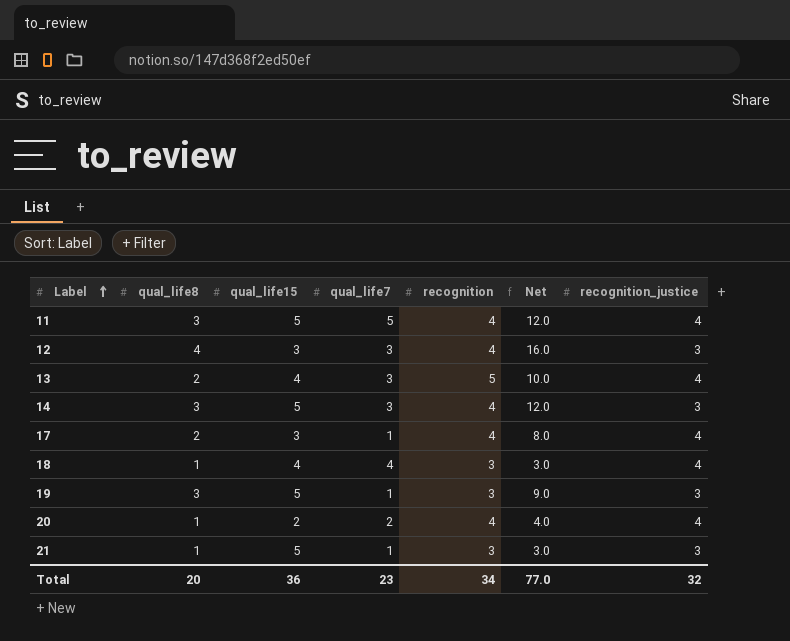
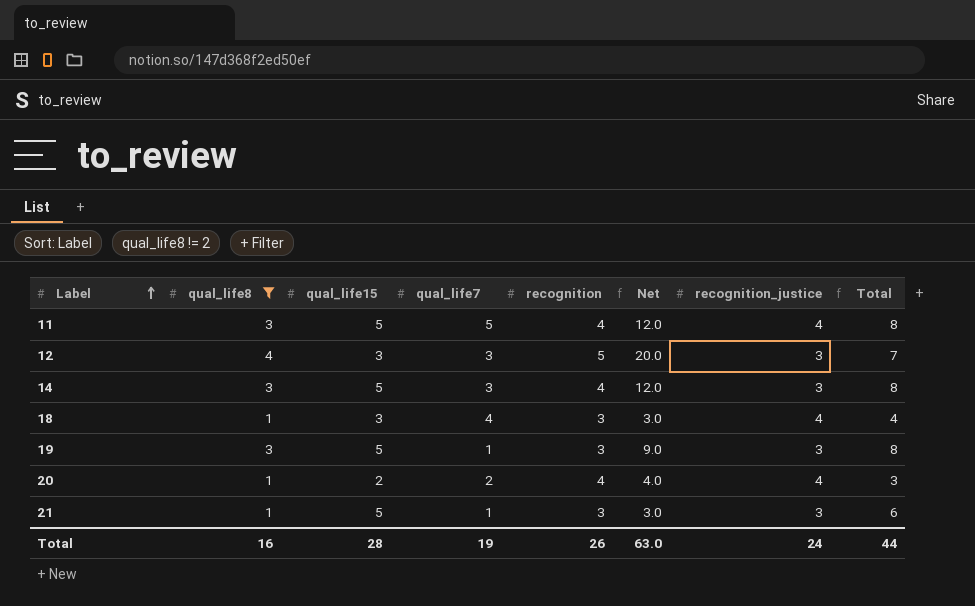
filter: none -> qual_life8 != 2
column Total | formula: none -> [qual_life8] + [qual_life15]
12 | recognition: 4 -> 5
12 | Net: 16.0 -> 20.0
18 | qual_life15: 4 -> 3
Total | qual_life8: 20 -> 16
Total | qual_life15: 36 -> 28
Total | qual_life7: 23 -> 19
Total | recognition: 34 -> 26
Total | Net: 77.0 -> 63.0
Total | recognition_justice: 32 -> 24

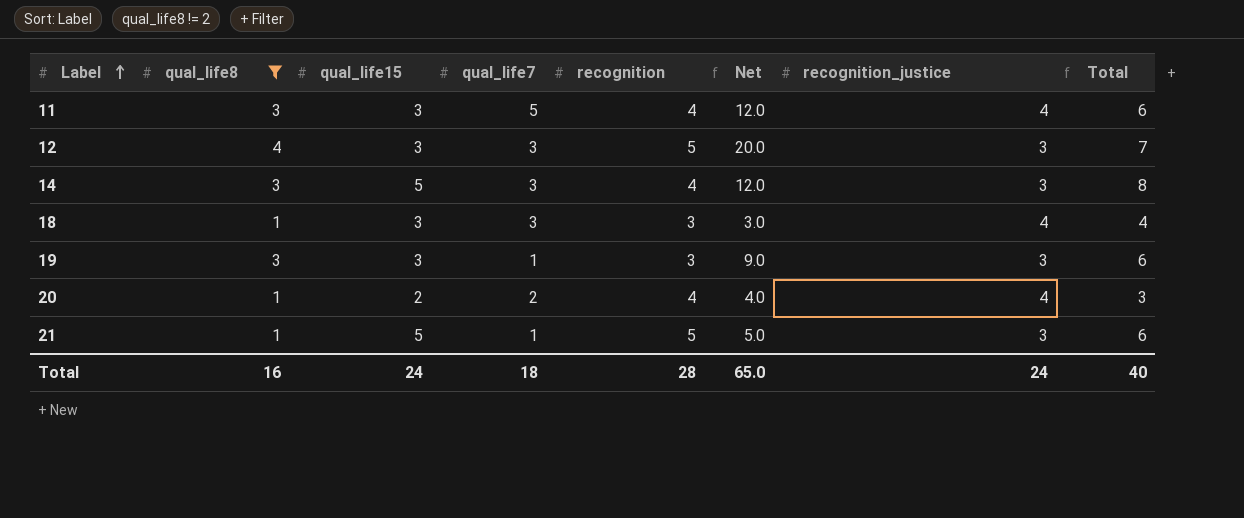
11 | qual_life15: 5 -> 3
11 | Total: 8 -> 6
18 | qual_life7: 4 -> 3
19 | qual_life15: 5 -> 3
19 | Total: 8 -> 6
21 | recognition: 3 -> 5
21 | Net: 3.0 -> 5.0
Total | qual_life15: 28 -> 24
Total | qual_life7: 19 -> 18
Total | recognition: 26 -> 28
Total | Net: 63.0 -> 65.0
Total | Total: 44 -> 40

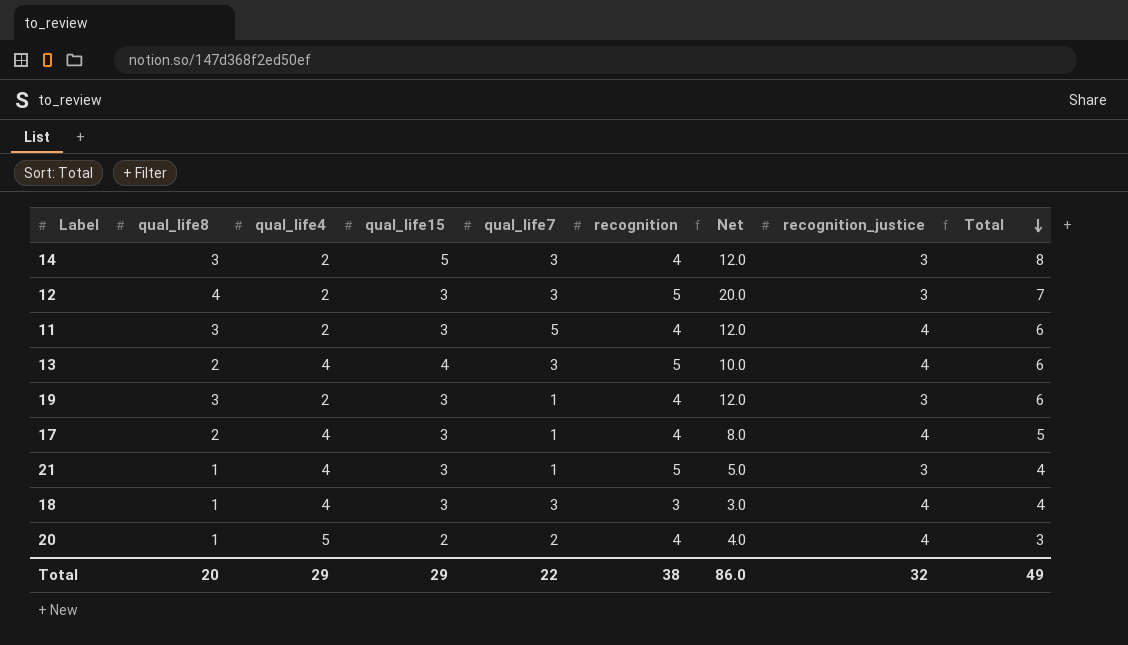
filter: qual_life8 != 2 -> none
row order: Label ascending -> Total descending
column qual_life4 | position: none -> 3
19 | recognition: 3 -> 4
19 | Net: 9.0 -> 12.0
21 | qual_life15: 5 -> 3
21 | Total: 6 -> 4
Total | qual_life8: 16 -> 20
Total | qual_life15: 24 -> 29
Total | qual_life7: 18 -> 22
Total | recognition: 28 -> 38
Total | Net: 65.0 -> 86.0
Total | recognition_justice: 24 -> 32
Total | Total: 40 -> 49

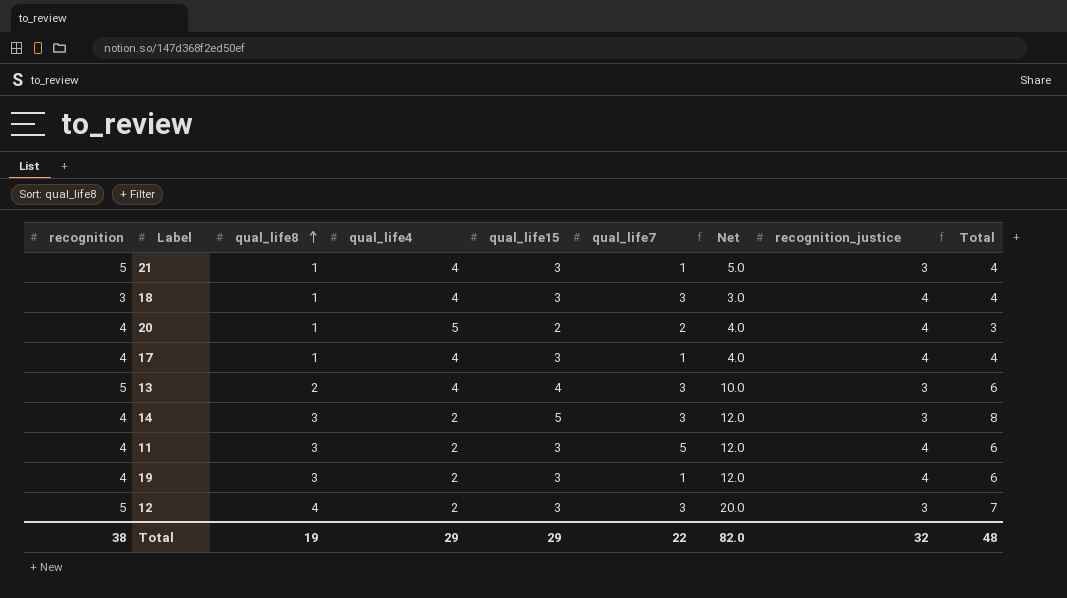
row order: Total descending -> qual_life8 ascending
column recognition | position: 6 -> 1
17 | qual_life8: 2 -> 1
17 | Net: 8.0 -> 4.0
17 | Total: 5 -> 4
13 | recognition_justice: 4 -> 3
19 | recognition_justice: 3 -> 4
Total | qual_life8: 20 -> 19
Total | Net: 86.0 -> 82.0
Total | Total: 49 -> 48

